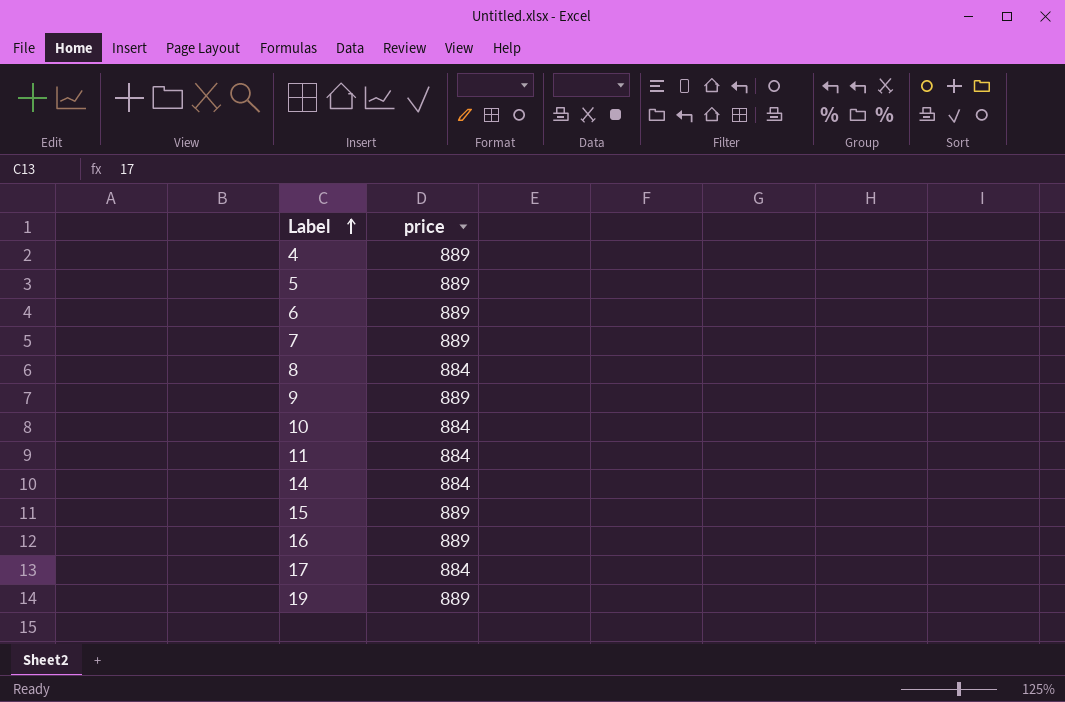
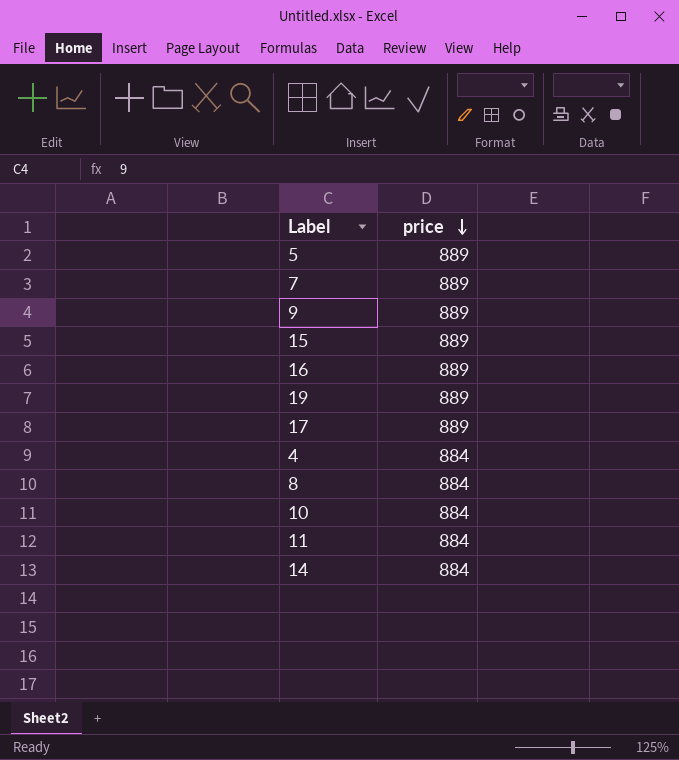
row order: Label ascending -> price descending
row 6: 889 -> none
17 | price: 884 -> 889
4 | price: 889 -> 884

